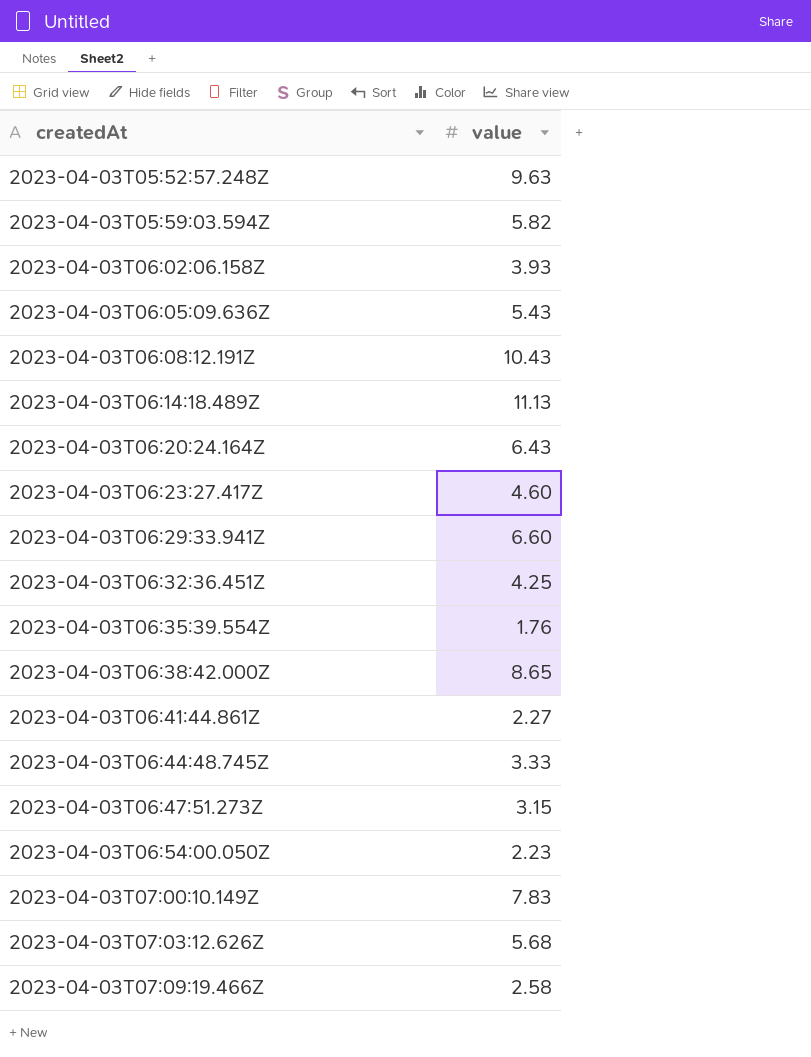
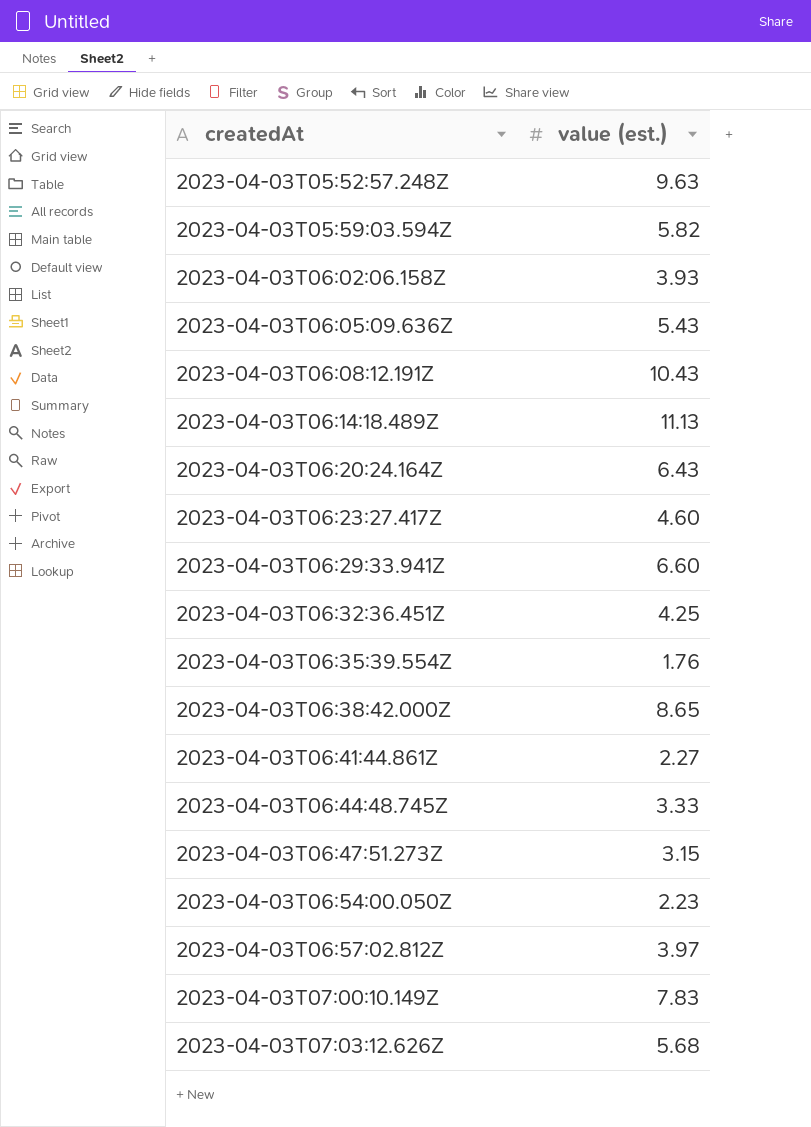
column name: value -> value (est.)
row 2023-04-03T07:09:19.466Z: 2.58 -> none
row 2023-04-03T06:57:02.812Z: none -> 3.97

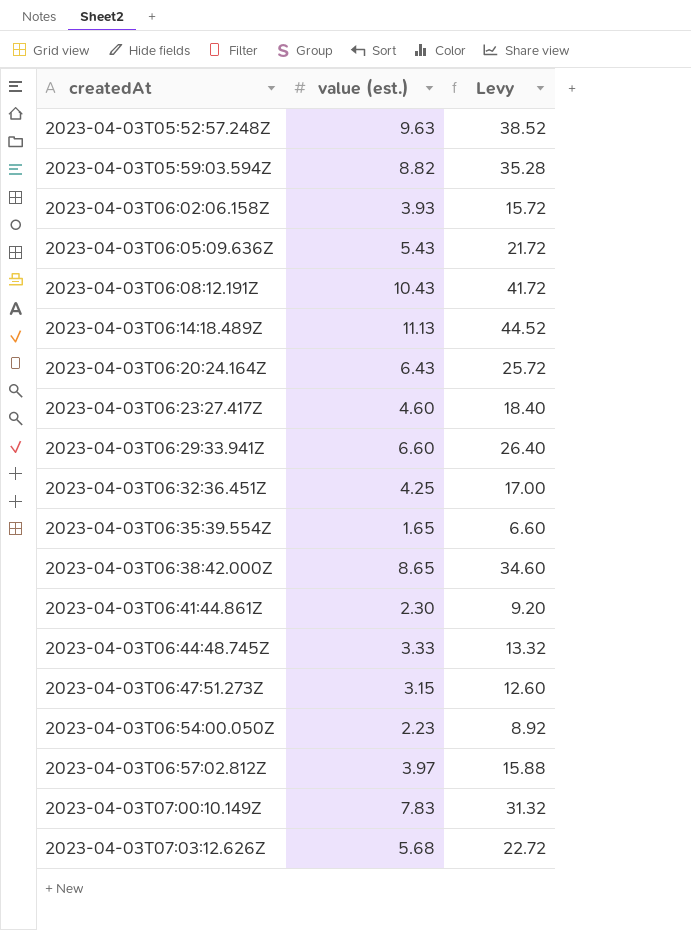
column Levy | formula: none -> [value (est.)] * 4
2023-04-03T05:59:03.594Z | value (est.): 5.82 -> 8.82
2023-04-03T06:35:39.554Z | value (est.): 1.76 -> 1.65
2023-04-03T06:41:44.861Z | value (est.): 2.27 -> 2.30

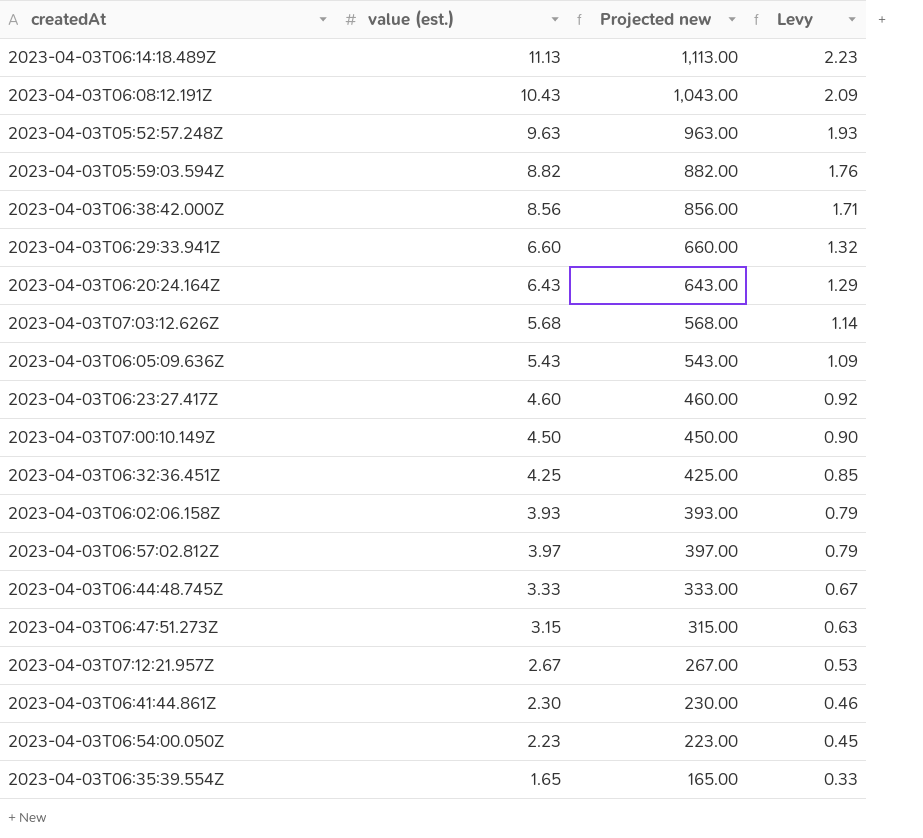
row order: createdAt ascending -> Levy descending
column Projected new | formula: none -> [value (est.)] * 100
column Levy | formula: [value (est.)] * 4 -> [value (est.)] * 0.2
2023-04-03T06:38:42.000Z | value (est.): 8.65 -> 8.56
2023-04-03T07:00:10.149Z | value (est.): 7.83 -> 4.50
row 2023-04-03T07:12:21.957Z: none -> 2.67 | 267.00 | 0.53

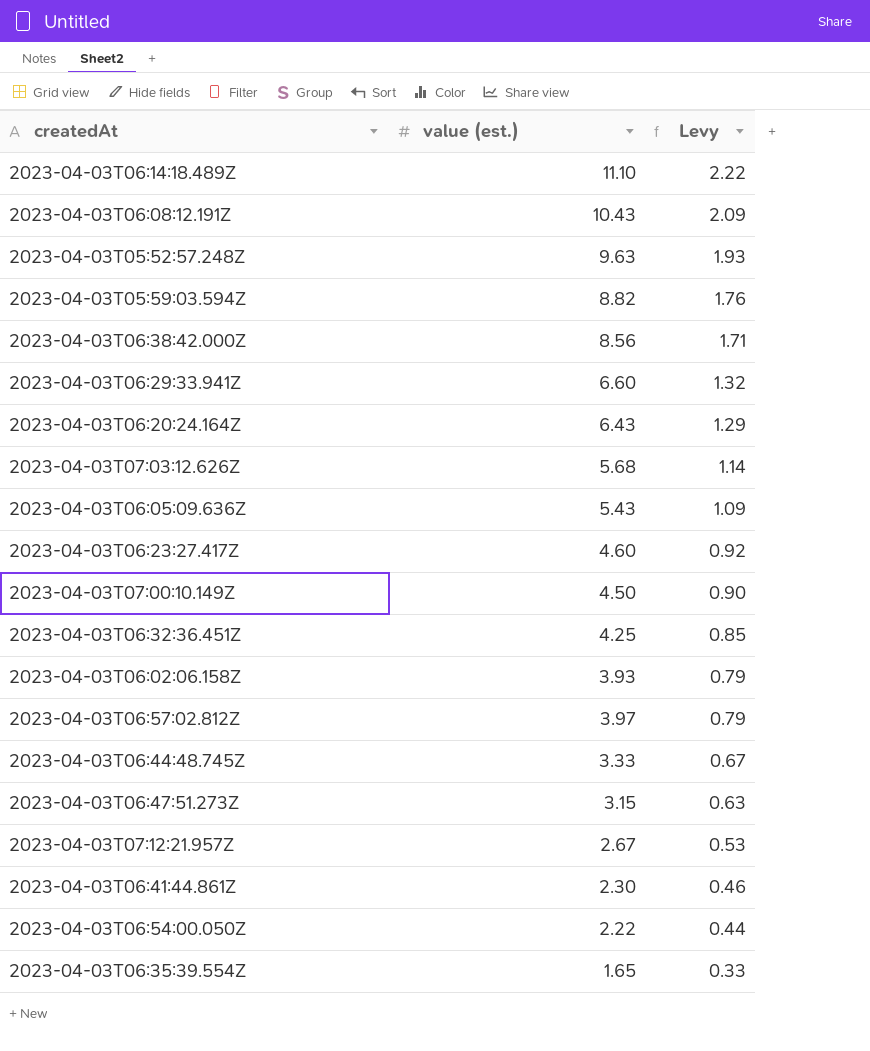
column Projected new | formula: [value (est.)] * 100 -> none
2023-04-03T06:14:18.489Z | value (est.): 11.13 -> 11.10
2023-04-03T06:14:18.489Z | Levy: 2.23 -> 2.22
2023-04-03T06:54:00.050Z | value (est.): 2.23 -> 2.22
2023-04-03T06:54:00.050Z | Levy: 0.45 -> 0.44

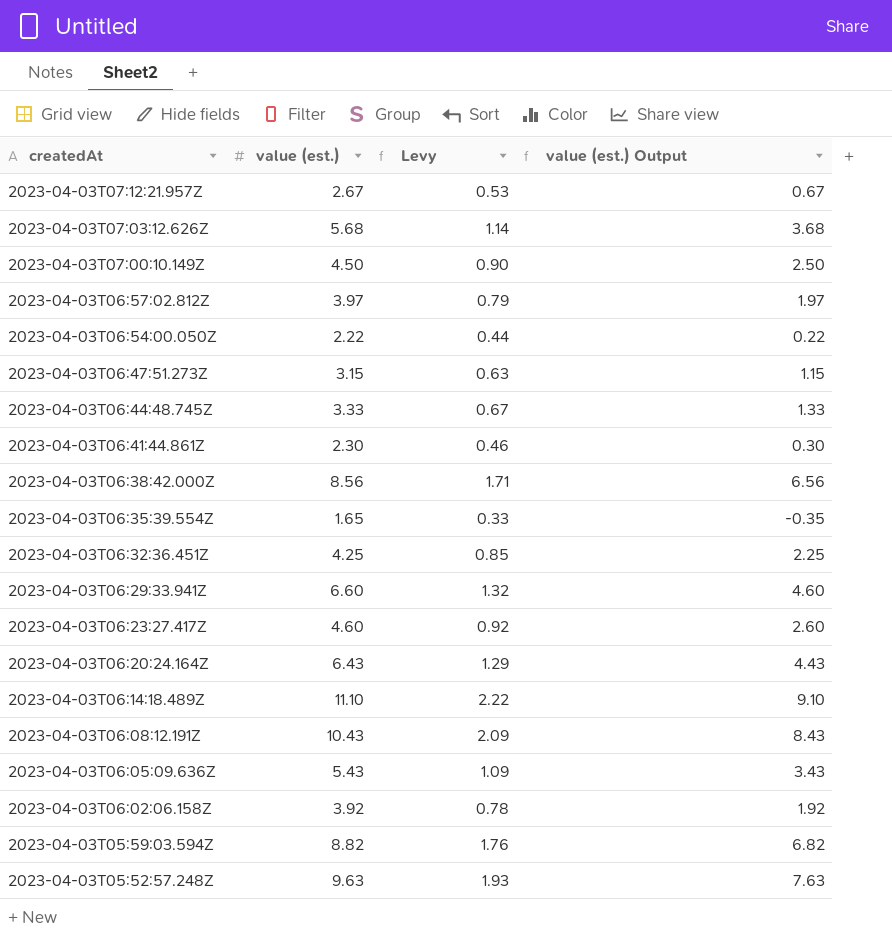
row order: Levy descending -> createdAt descending
column value (est.) Output | formula: none -> [value (est.)] - 2
2023-04-03T06:02:06.158Z | value (est.): 3.93 -> 3.92
2023-04-03T06:02:06.158Z | Levy: 0.79 -> 0.78

